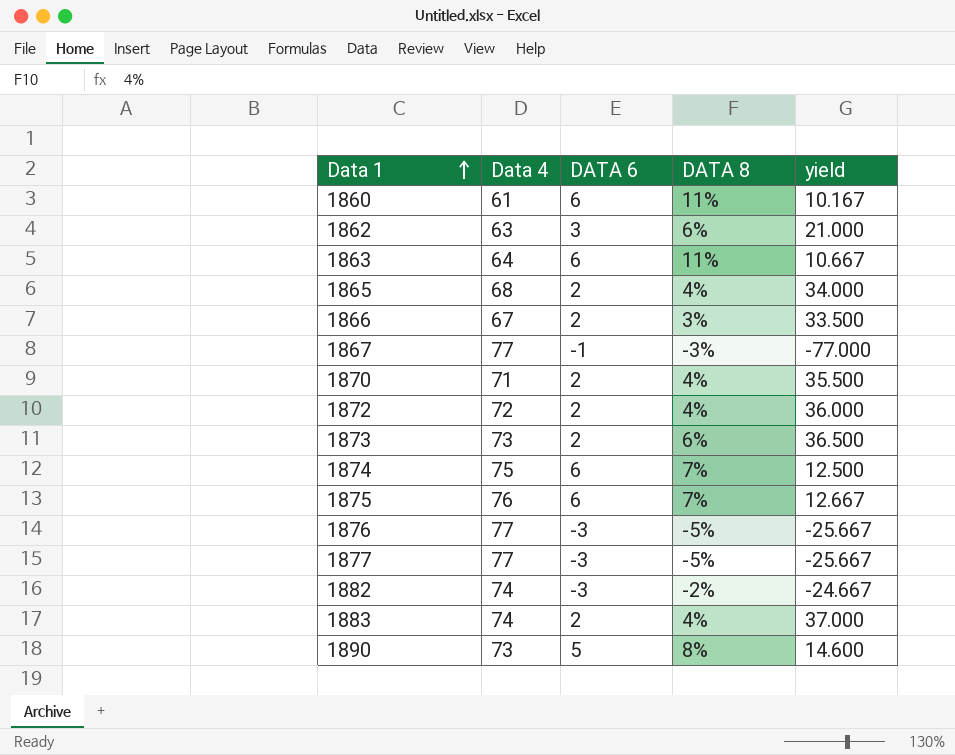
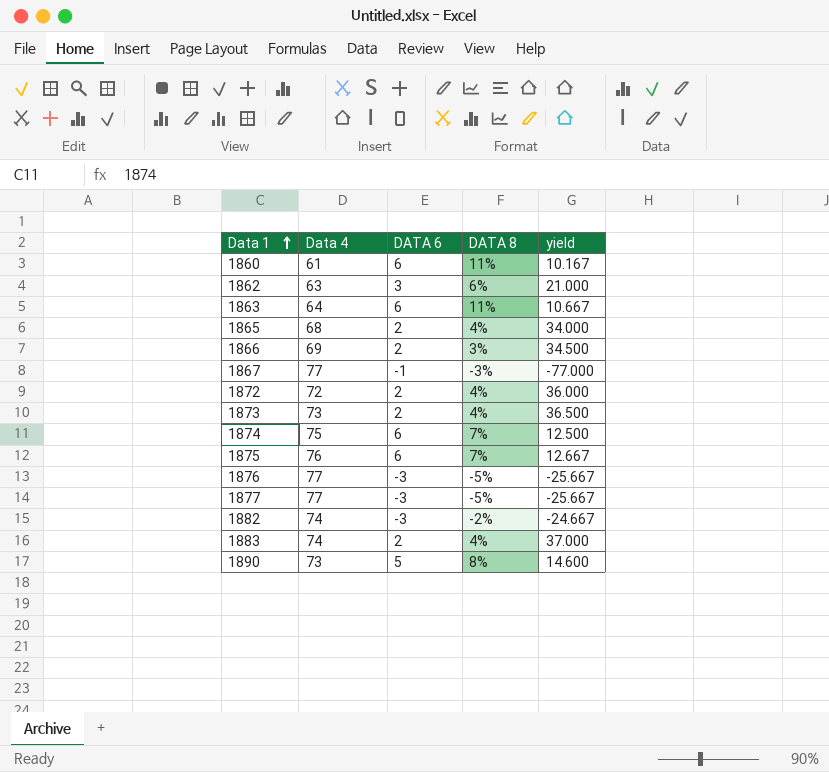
row 1870: 71 | 2 | 4% | 35.500 -> none
1866 | Data 4: 67 -> 69
1866 | yield: 33.500 -> 34.500
1873 | DATA 8: 6% -> 4%

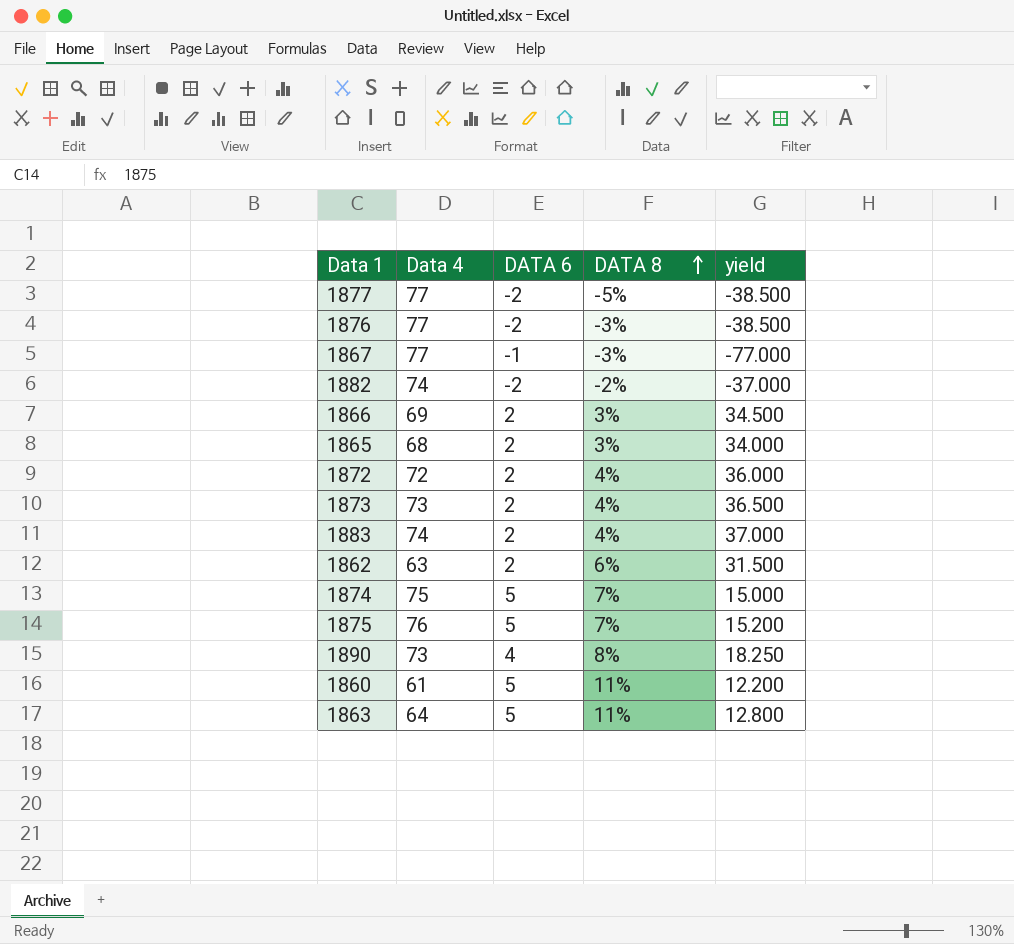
row order: Data 1 ascending -> DATA 8 ascending
1877 | DATA 6: -3 -> -2
1877 | yield: -25.667 -> -38.500
1876 | DATA 6: -3 -> -2
1876 | DATA 8: -5% -> -3%
1876 | yield: -25.667 -> -38.500
1882 | DATA 6: -3 -> -2
1882 | yield: -24.667 -> -37.000
1865 | DATA 8: 4% -> 3%
1862 | DATA 6: 3 -> 2
1862 | yield: 21.000 -> 31.500
1874 | DATA 6: 6 -> 5
1874 | yield: 12.500 -> 15.000
1875 | DATA 6: 6 -> 5
1875 | yield: 12.667 -> 15.200
1890 | DATA 6: 5 -> 4
1890 | yield: 14.600 -> 18.250
1860 | DATA 6: 6 -> 5
1860 | yield: 10.167 -> 12.200
1863 | DATA 6: 6 -> 5
1863 | yield: 10.667 -> 12.800

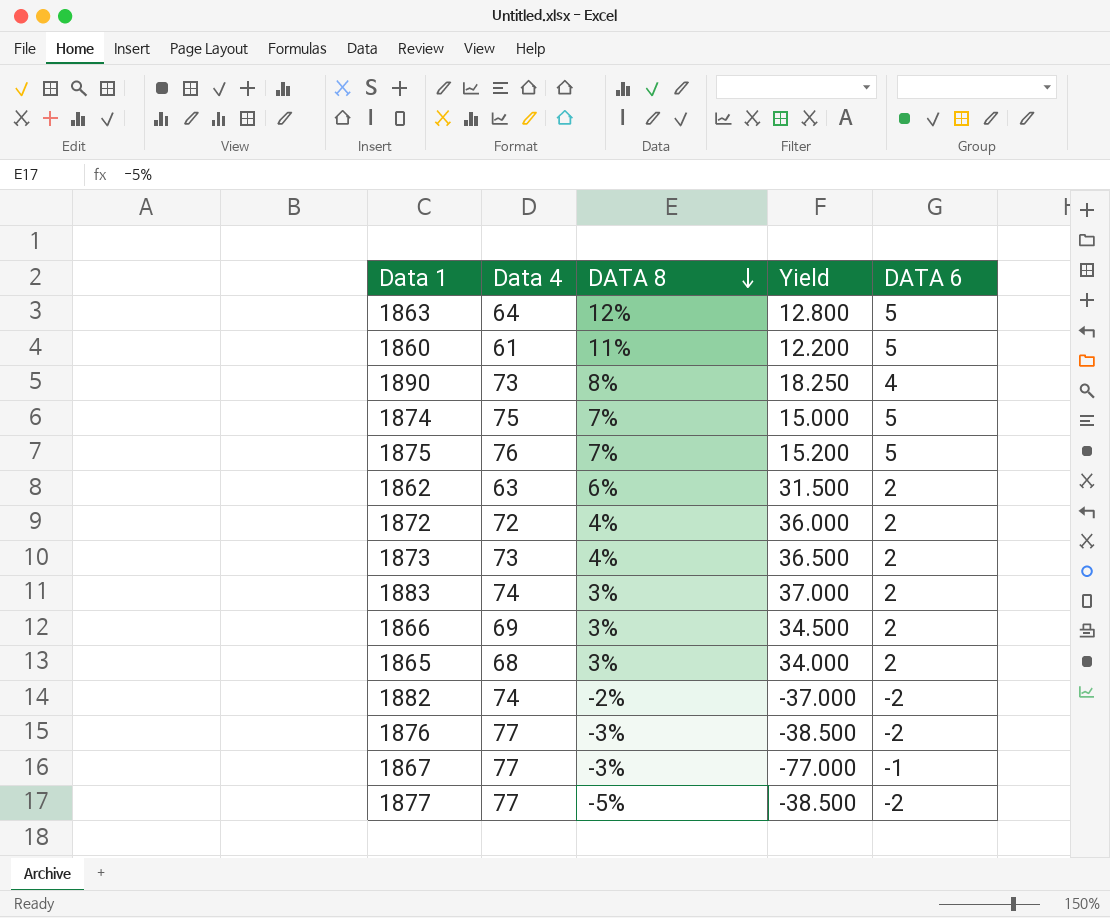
row order: DATA 8 ascending -> DATA 8 descending
column name: yield -> Yield
column DATA 6 | position: 3 -> 5
1863 | DATA 8: 11% -> 12%
1883 | DATA 8: 4% -> 3%

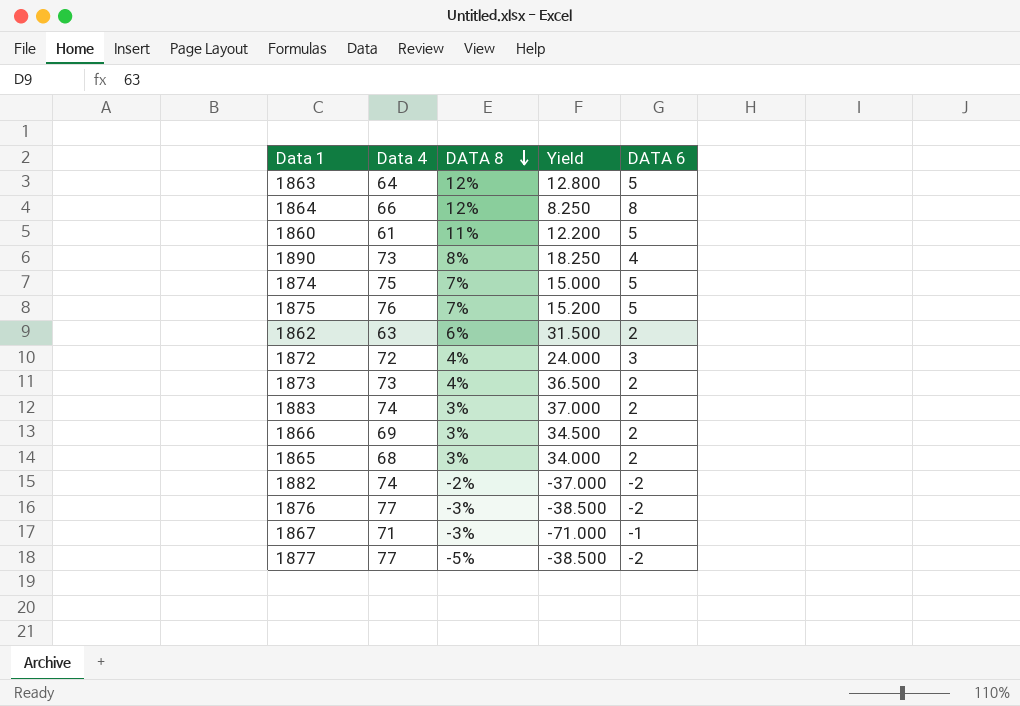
row 1864: none -> 66 | 12% | 8.250 | 8
1872 | Yield: 36.000 -> 24.000
1872 | DATA 6: 2 -> 3
1867 | Data 4: 77 -> 71
1867 | Yield: -77.000 -> -71.000

